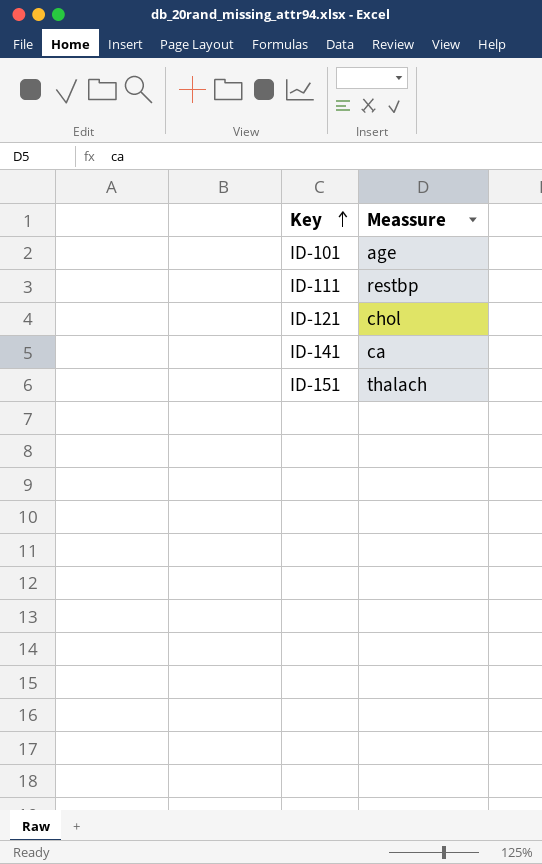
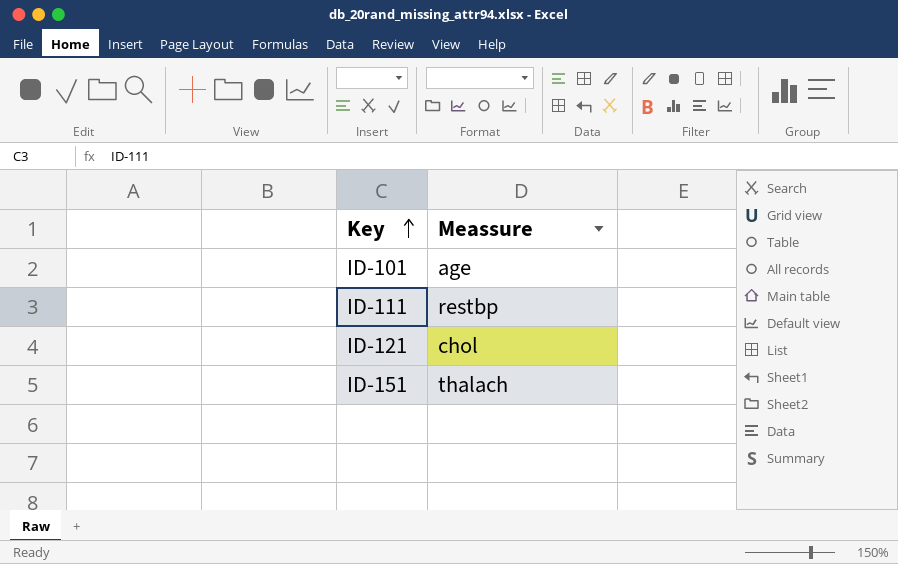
row ID-141: ca -> none

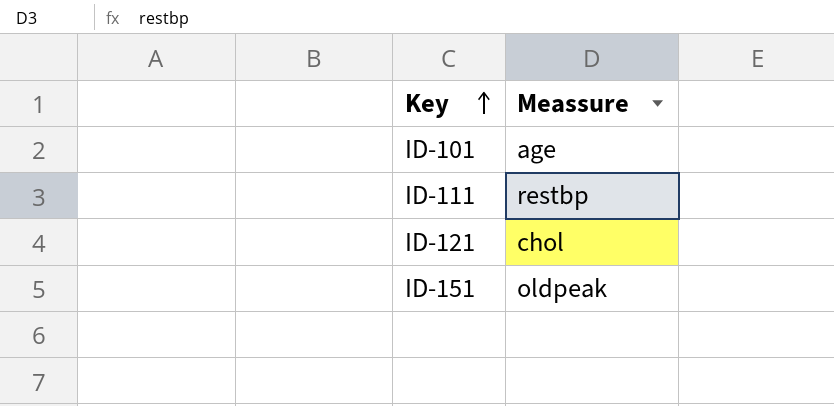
ID-151 | Meassure: thalach -> oldpeak

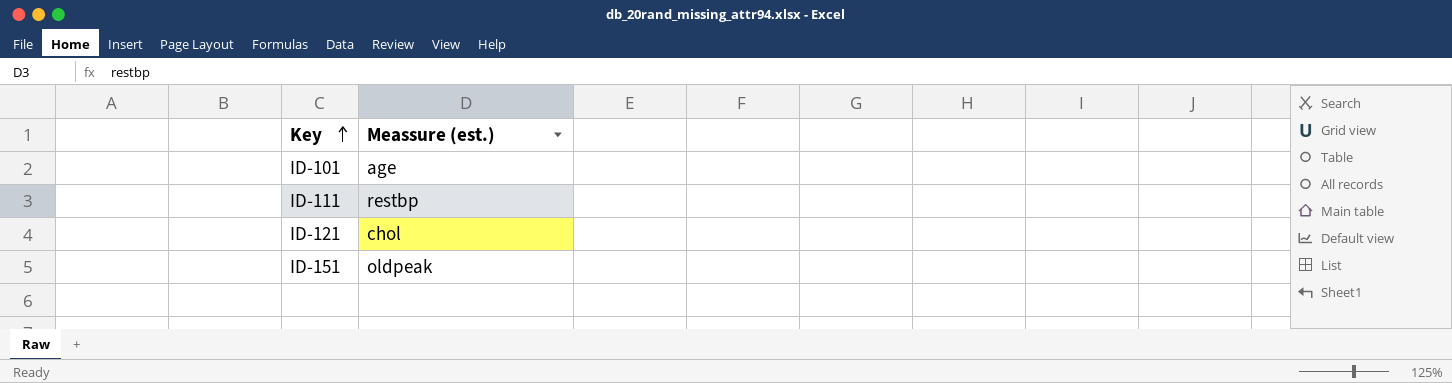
column name: Meassure -> Meassure (est.)

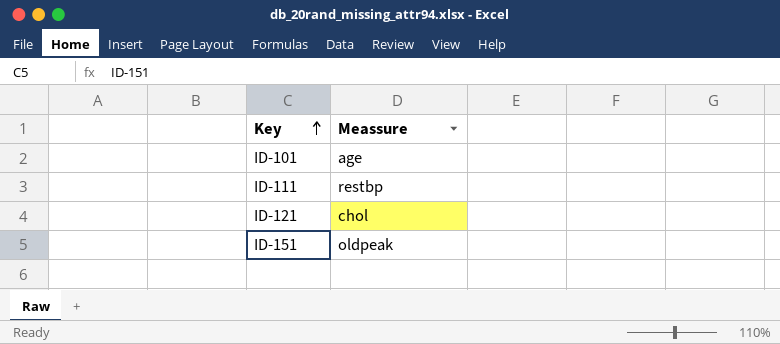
column name: Meassure (est.) -> Meassure

